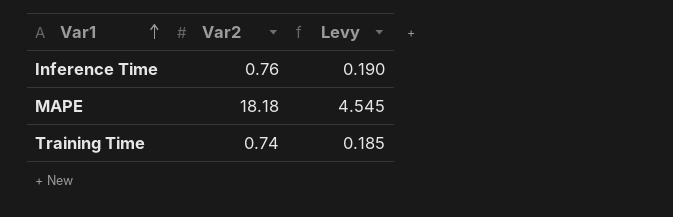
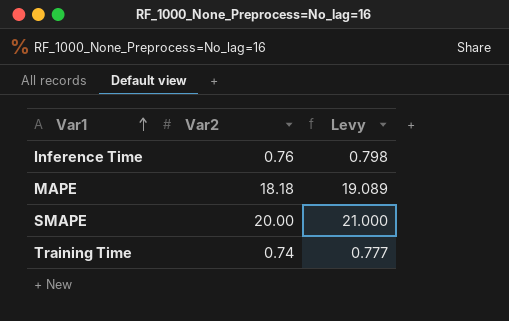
column Levy | formula: [Var2] * 0.25 -> [Var2] * 1.05
row SMAPE: none -> 20.00 | 21.000

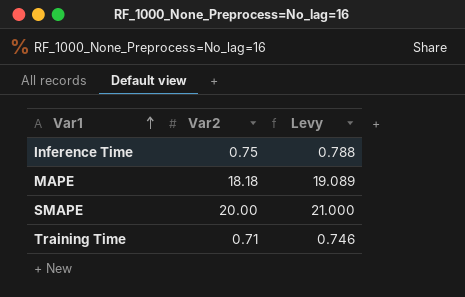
Inference Time | Var2: 0.76 -> 0.75
Inference Time | Levy: 0.798 -> 0.788
Training Time | Var2: 0.74 -> 0.71
Training Time | Levy: 0.777 -> 0.746

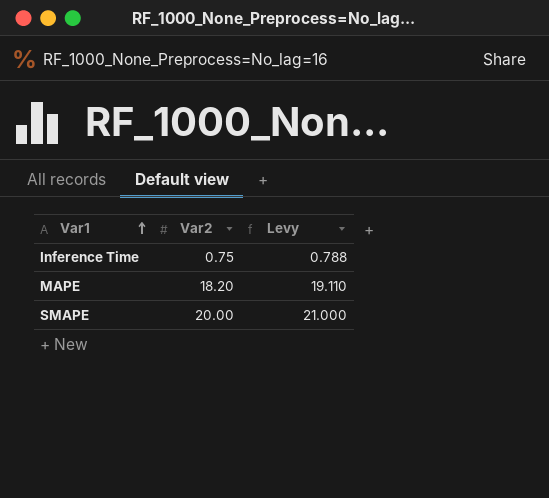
row Training Time: 0.71 | 0.746 -> none
MAPE | Var2: 18.18 -> 18.20
MAPE | Levy: 19.089 -> 19.110

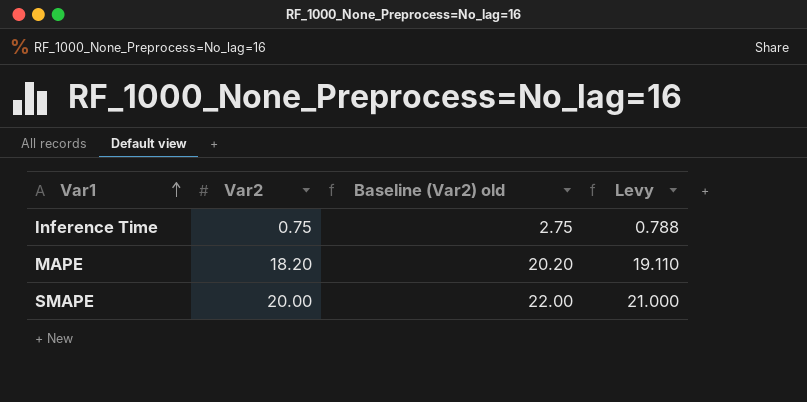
column Baseline (Var2) old | formula: none -> [Var2] + 2

